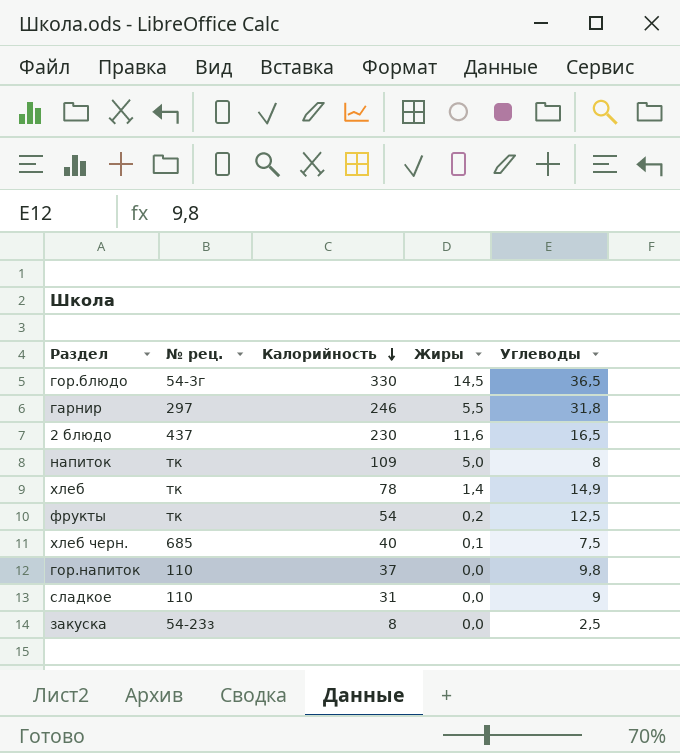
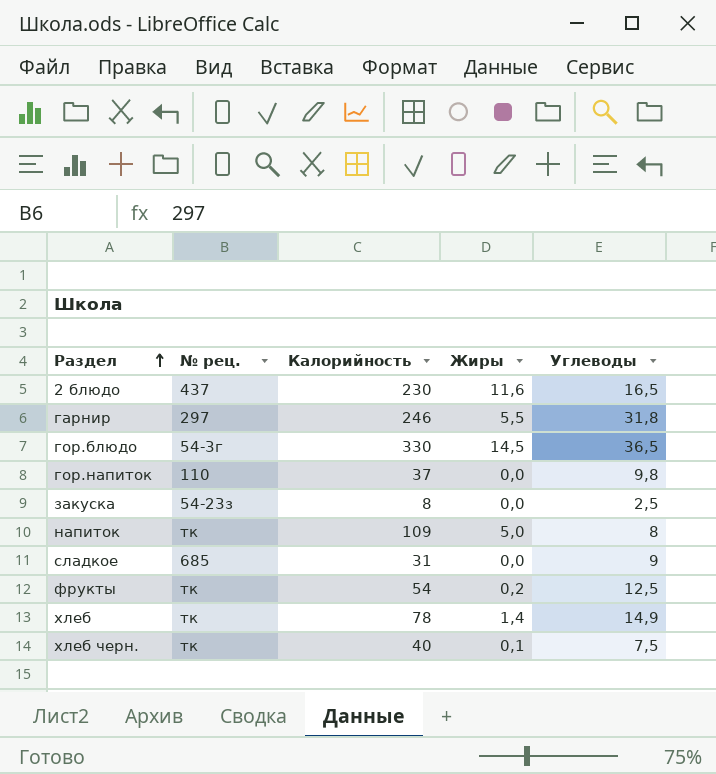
row order: Калорийность descending -> Раздел ascending
сладкое | № рец.: 110 -> 685
хлеб черн. | № рец.: 685 -> тк

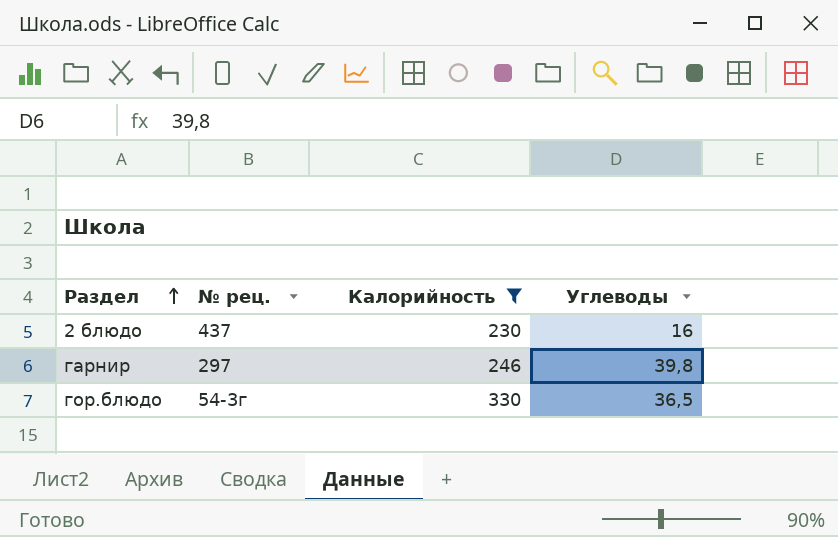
filter: none -> Калорийность >= 230
column Жиры | position: 4 -> none
2 блюдо | Углеводы: 16,5 -> 16
гарнир | Углеводы: 31,8 -> 39,8

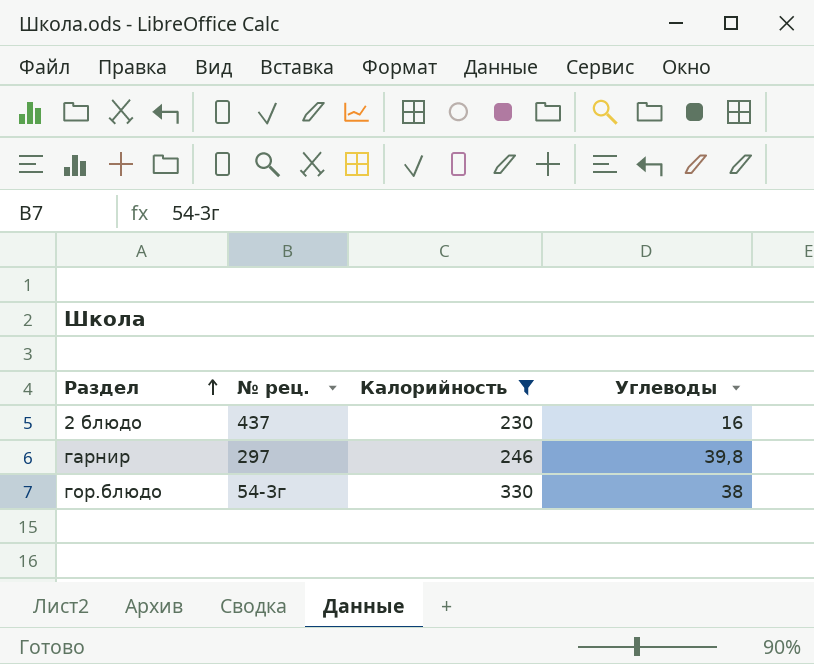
гор.блюдо | Углеводы: 36,5 -> 38

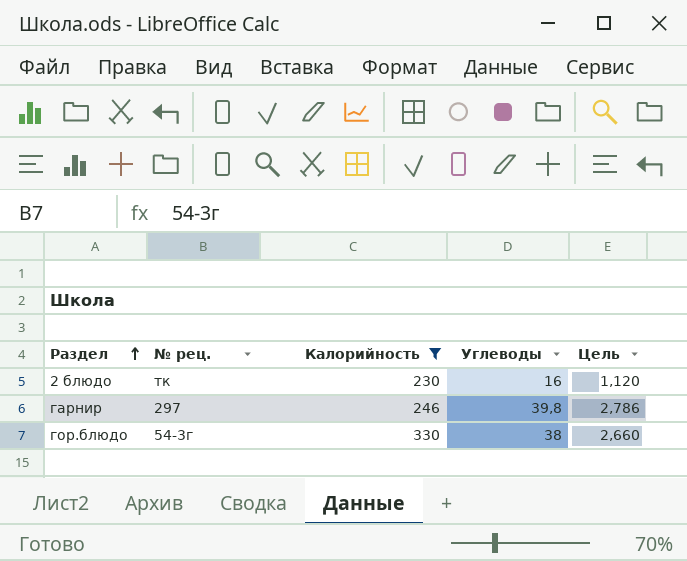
column Цель | formula: none -> [Углеводы] * 0,07
2 блюдо | № рец.: 437 -> тк

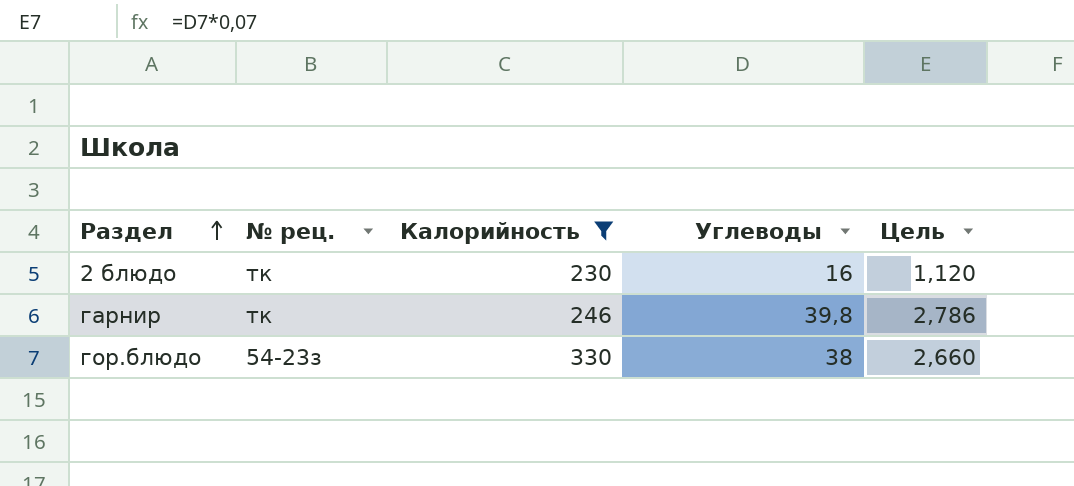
гарнир | № рец.: 297 -> тк
гор.блюдо | № рец.: 54-3г -> 54-23з

